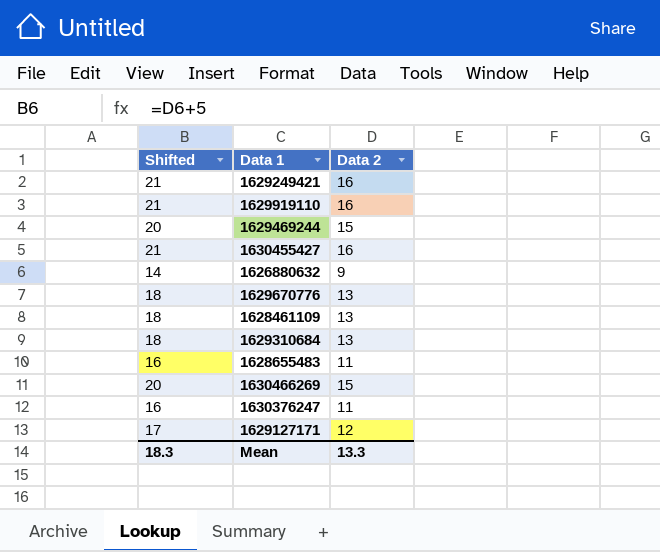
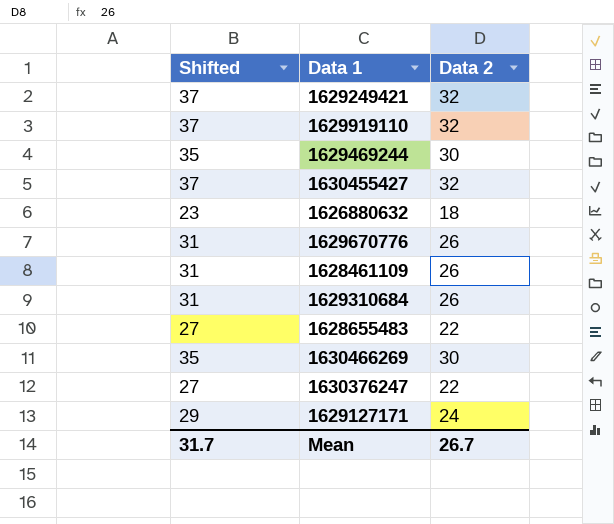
1629249421 | Shifted: 21 -> 37
1629249421 | Data 2: 16 -> 32
1629919110 | Shifted: 21 -> 37
1629919110 | Data 2: 16 -> 32
1629469244 | Shifted: 20 -> 35
1629469244 | Data 2: 15 -> 30
1630455427 | Shifted: 21 -> 37
1630455427 | Data 2: 16 -> 32
1626880632 | Shifted: 14 -> 23
1626880632 | Data 2: 9 -> 18
1629670776 | Shifted: 18 -> 31
1629670776 | Data 2: 13 -> 26
1628461109 | Shifted: 18 -> 31
1628461109 | Data 2: 13 -> 26
1629310684 | Shifted: 18 -> 31
1629310684 | Data 2: 13 -> 26
1628655483 | Shifted: 16 -> 27
1628655483 | Data 2: 11 -> 22
1630466269 | Shifted: 20 -> 35
1630466269 | Data 2: 15 -> 30
1630376247 | Shifted: 16 -> 27
1630376247 | Data 2: 11 -> 22
1629127171 | Shifted: 17 -> 29
1629127171 | Data 2: 12 -> 24
Mean | Shifted: 18.3 -> 31.7
Mean | Data 2: 13.3 -> 26.7

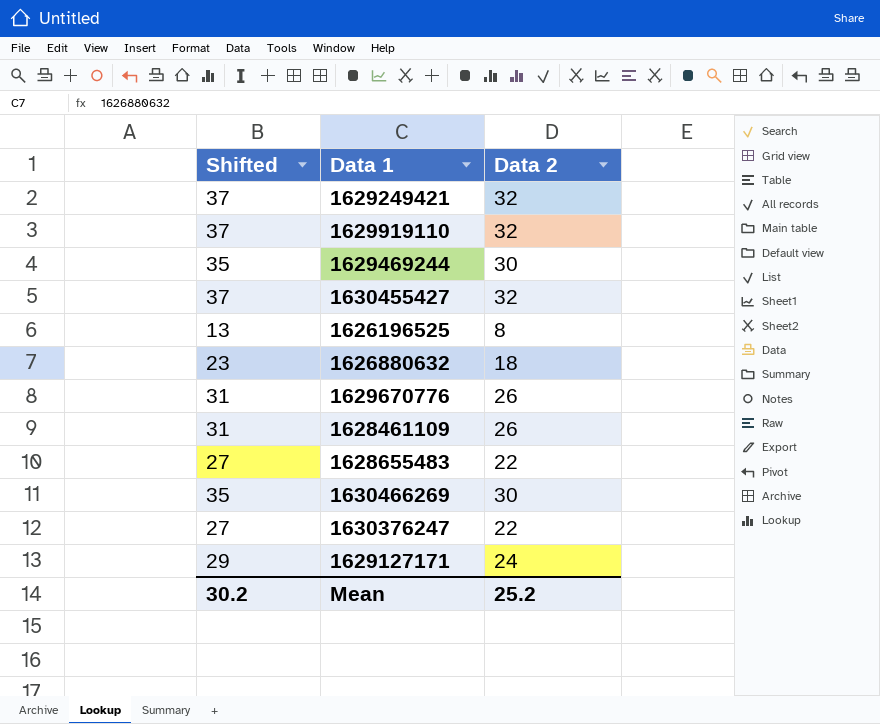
row 1629310684: 31 | 26 -> none
row 1626196525: none -> 13 | 8
Mean | Shifted: 31.7 -> 30.2
Mean | Data 2: 26.7 -> 25.2

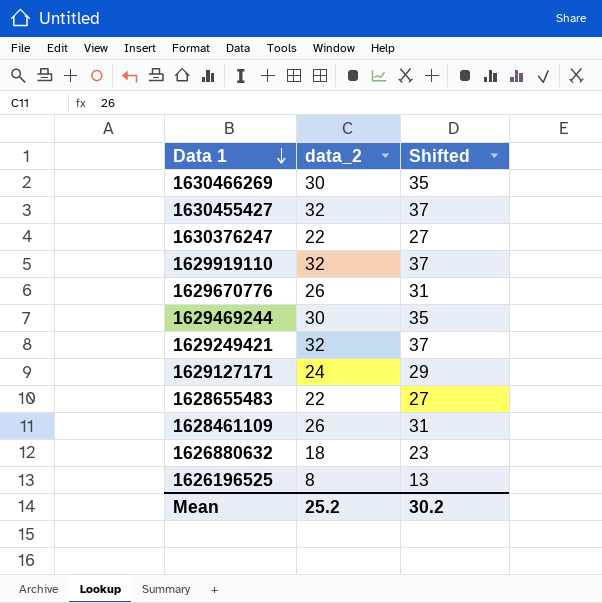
row order: none -> Data 1 descending
column name: Data 2 -> data_2
column Shifted | position: 1 -> 3

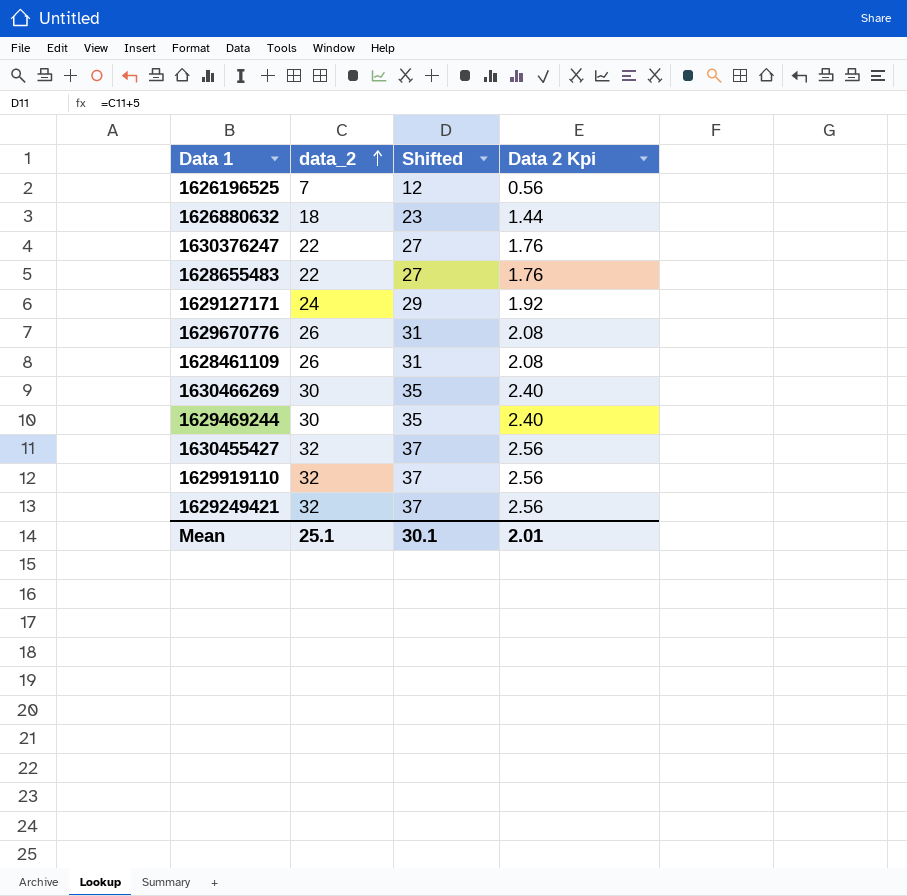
row order: Data 1 descending -> data_2 ascending
column Data 2 Kpi | formula: none -> [data_2] * 0.08
1626196525 | data_2: 8 -> 7
1626196525 | Shifted: 13 -> 12
Mean | data_2: 25.2 -> 25.1
Mean | Shifted: 30.2 -> 30.1

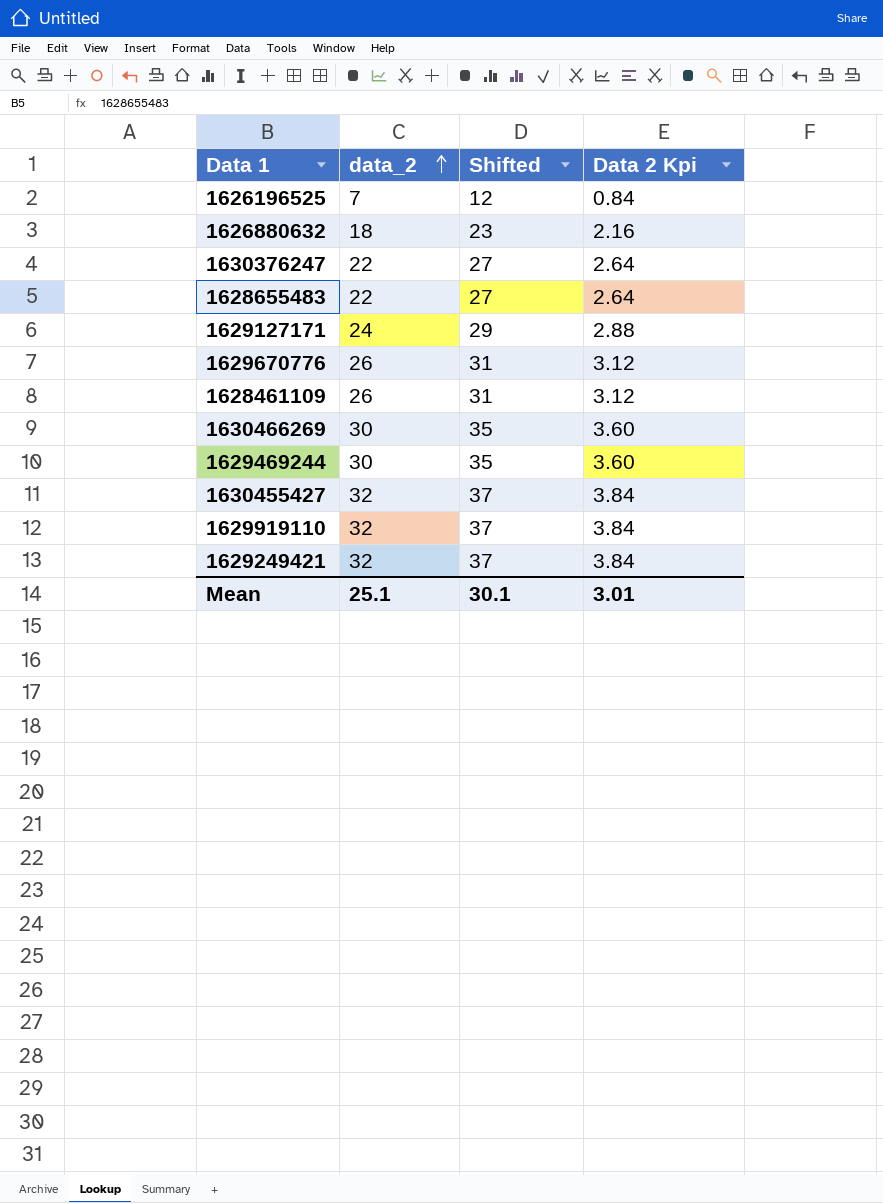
column Data 2 Kpi | formula: [data_2] * 0.08 -> [data_2] * 0.12
Mean | Data 2 Kpi: 2.01 -> 3.01

